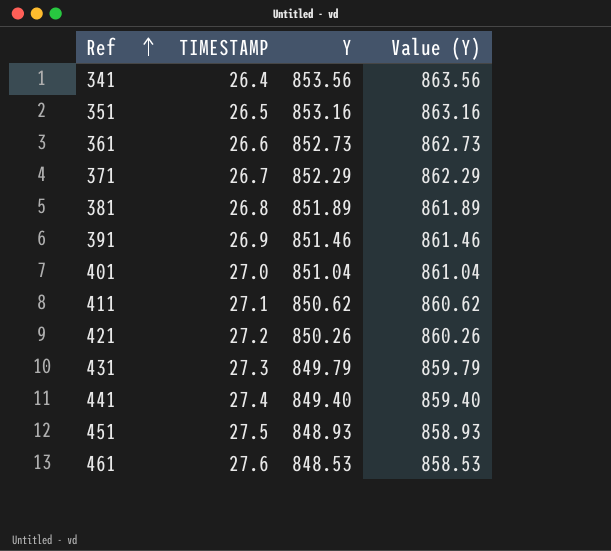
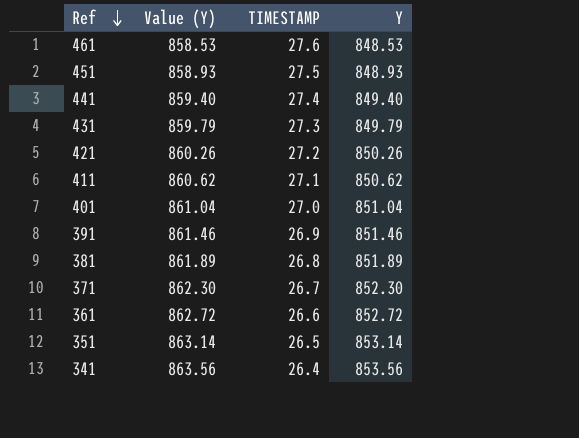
row order: Ref ascending -> Ref descending
column Value (Y) | position: 4 -> 2
371 | Value (Y): 862.29 -> 862.30
371 | Y: 852.29 -> 852.30
361 | Value (Y): 862.73 -> 862.72
361 | Y: 852.73 -> 852.72
351 | Value (Y): 863.16 -> 863.14
351 | Y: 853.16 -> 853.14

